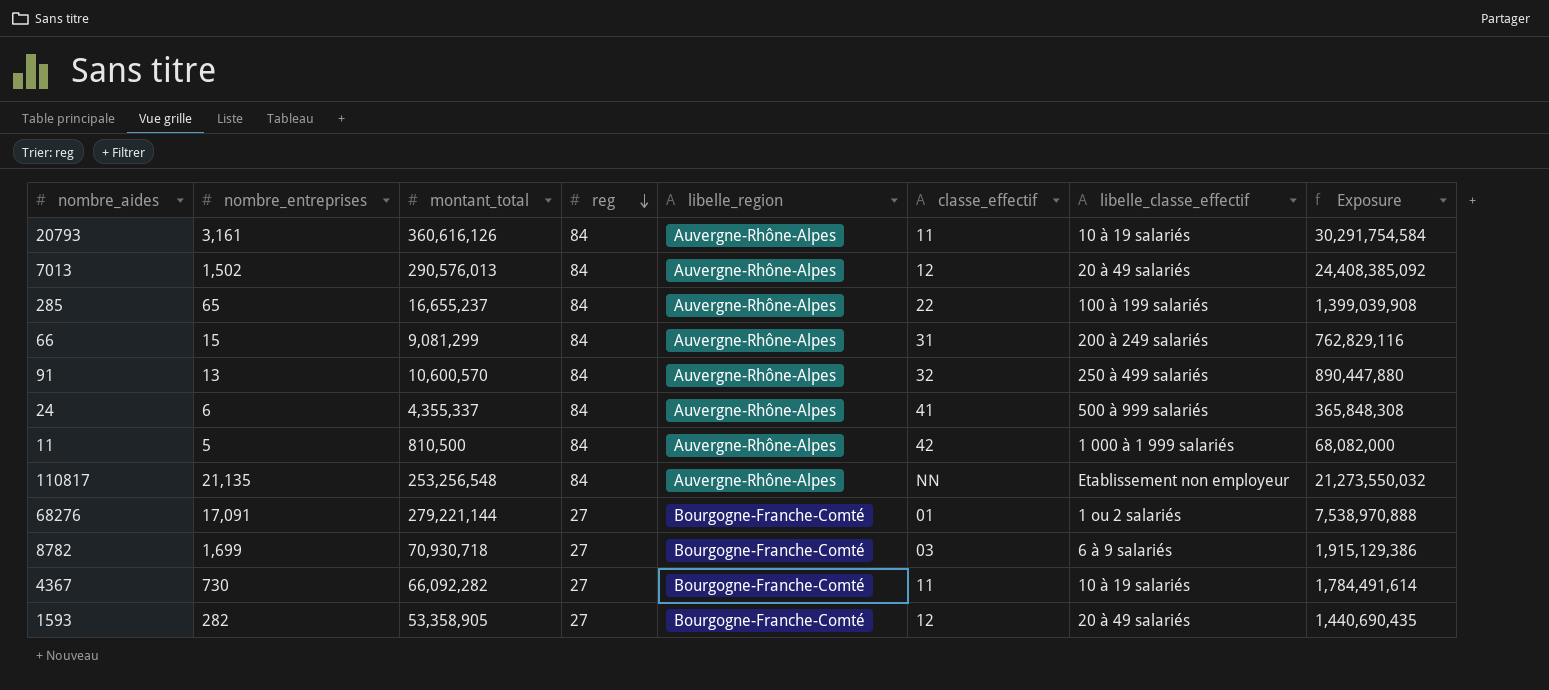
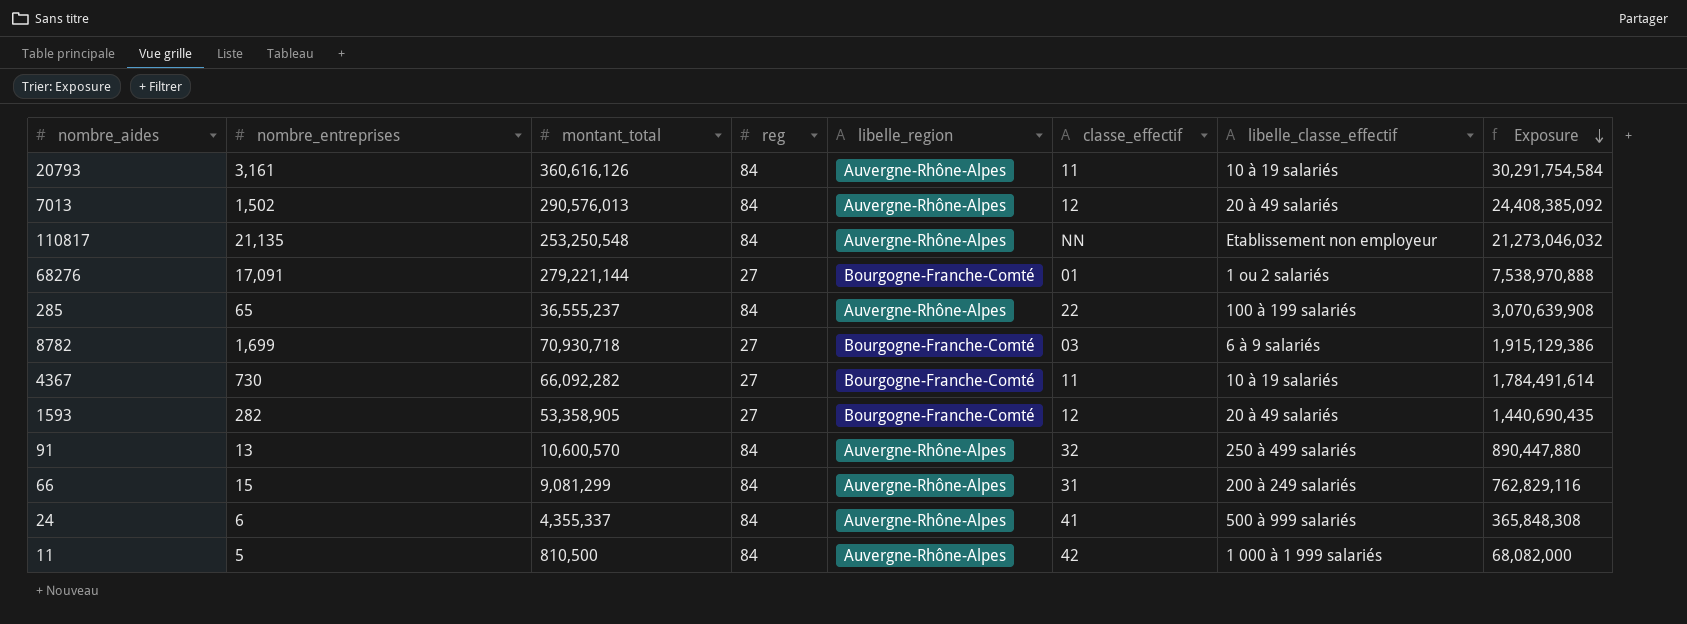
row order: reg descending -> Exposure descending
110817 | montant_total: 253,256,548 -> 253,250,548
110817 | Exposure: 21,273,550,032 -> 21,273,046,032
285 | montant_total: 16,655,237 -> 36,555,237
285 | Exposure: 1,399,039,908 -> 3,070,639,908

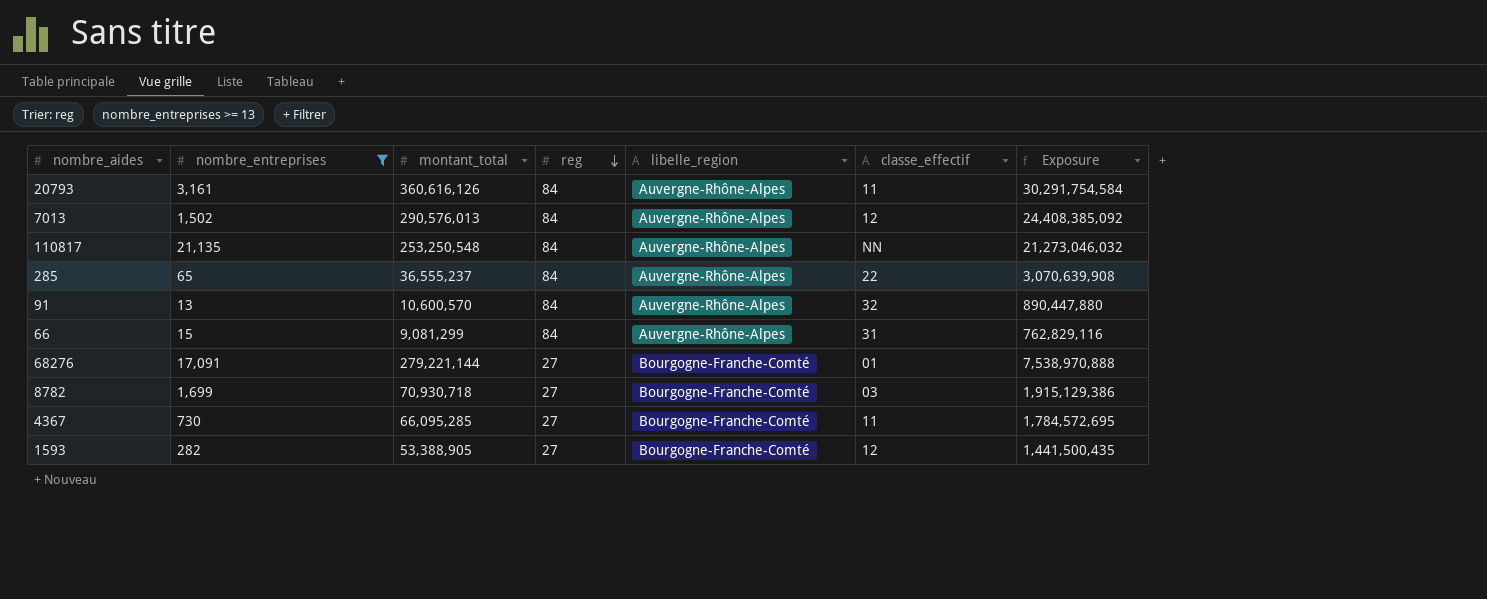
filter: none -> nombre_entreprises >= 13
row order: Exposure descending -> reg descending
column libelle_classe_effectif | position: 7 -> none
4367 | montant_total: 66,092,282 -> 66,095,285
4367 | Exposure: 1,784,491,614 -> 1,784,572,695
1593 | montant_total: 53,358,905 -> 53,388,905
1593 | Exposure: 1,440,690,435 -> 1,441,500,435

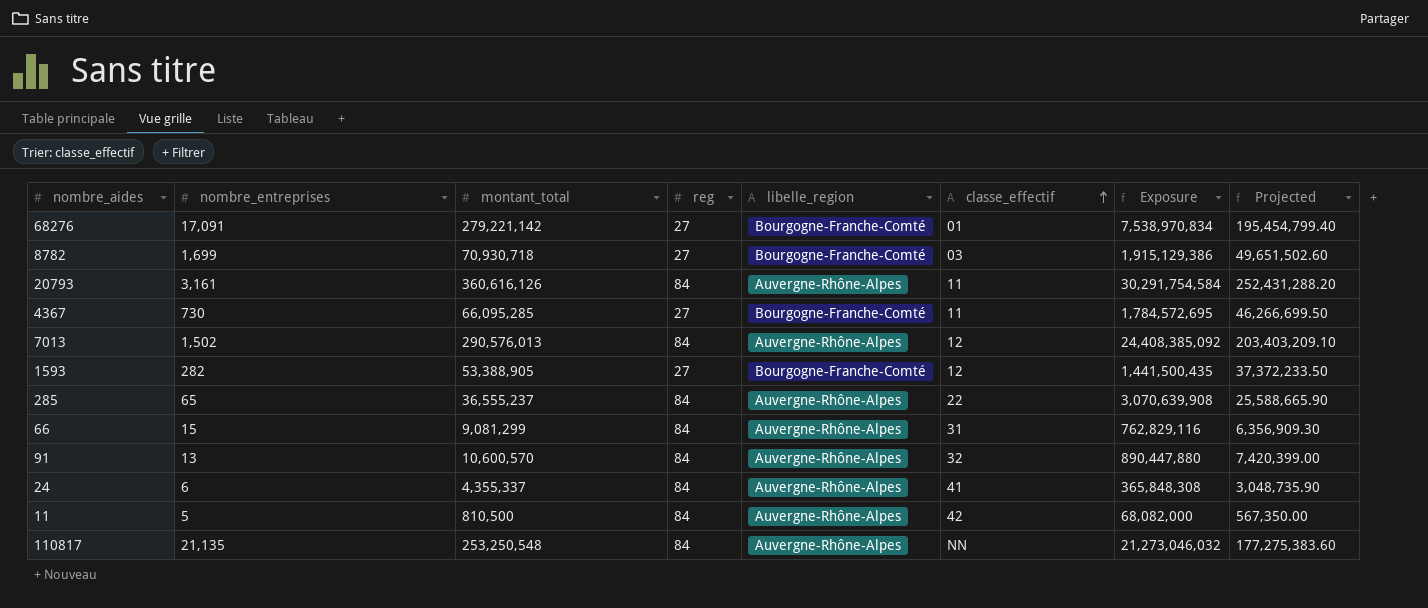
filter: nombre_entreprises >= 13 -> none
row order: reg descending -> classe_effectif ascending
column Projected | formula: none -> [montant_total] * 0.7
68276 | montant_total: 279,221,144 -> 279,221,142
68276 | Exposure: 7,538,970,888 -> 7,538,970,834

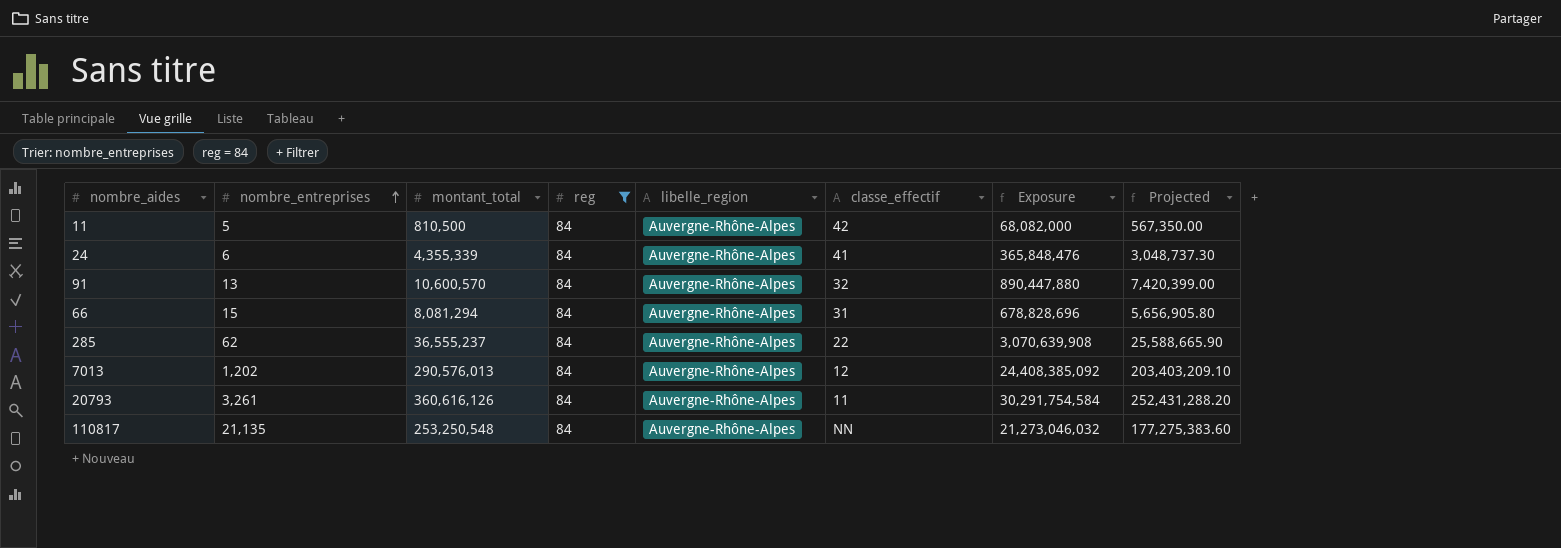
filter: none -> reg = 84
row order: classe_effectif ascending -> nombre_entreprises ascending
24 | montant_total: 4,355,337 -> 4,355,339
24 | Exposure: 365,848,308 -> 365,848,476
24 | Projected: 3,048,735.90 -> 3,048,737.30
66 | montant_total: 9,081,299 -> 8,081,294
66 | Exposure: 762,829,116 -> 678,828,696
66 | Projected: 6,356,909.30 -> 5,656,905.80
285 | nombre_entreprises: 65 -> 62
7013 | nombre_entreprises: 1,502 -> 1,202
20793 | nombre_entreprises: 3,161 -> 3,261

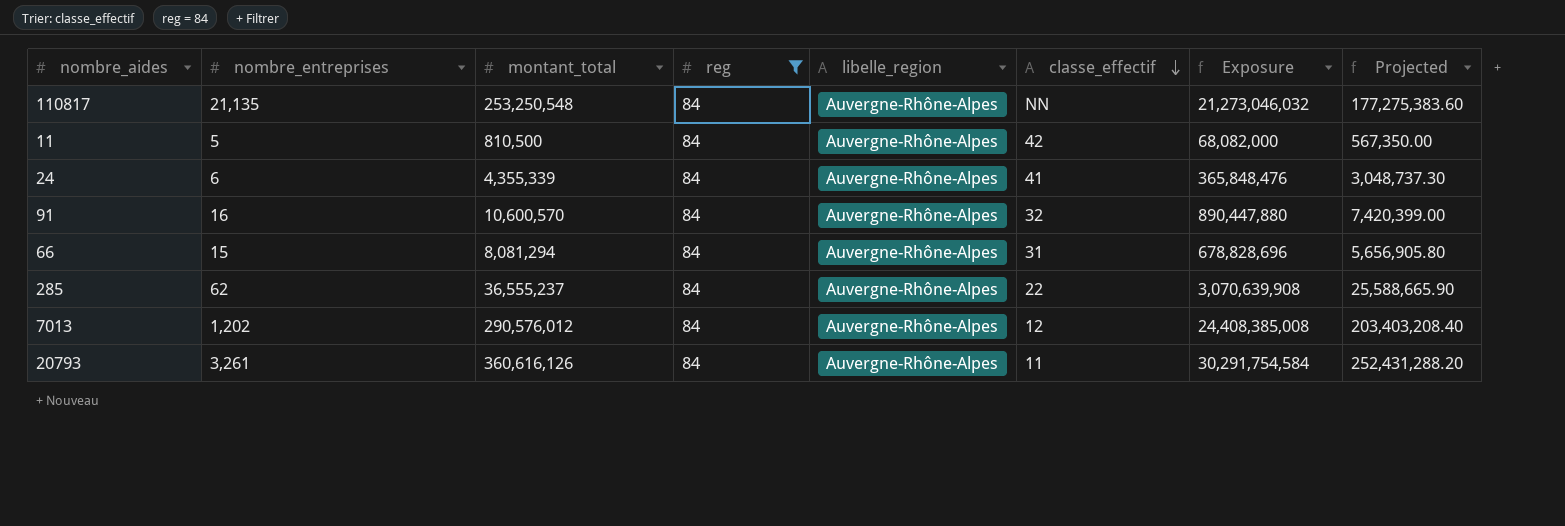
row order: nombre_entreprises ascending -> classe_effectif descending
91 | nombre_entreprises: 13 -> 16
7013 | montant_total: 290,576,013 -> 290,576,012
7013 | Exposure: 24,408,385,092 -> 24,408,385,008
7013 | Projected: 203,403,209.10 -> 203,403,208.40

